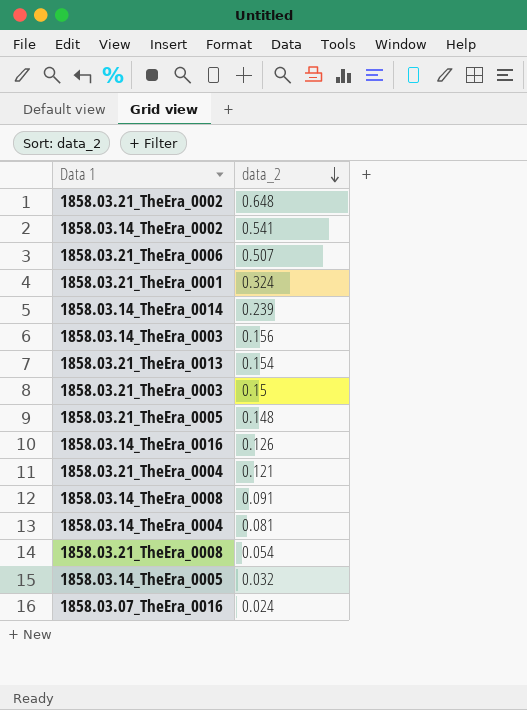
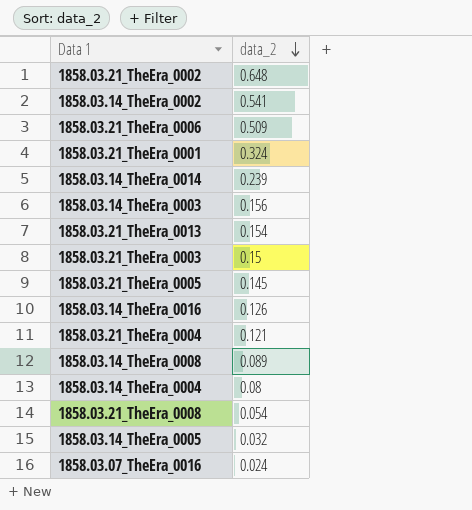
1858.03.21_TheEra_0006 | data_2: 0.507 -> 0.509
1858.03.21_TheEra_0005 | data_2: 0.148 -> 0.145
1858.03.14_TheEra_0008 | data_2: 0.091 -> 0.089
1858.03.14_TheEra_0004 | data_2: 0.081 -> 0.08

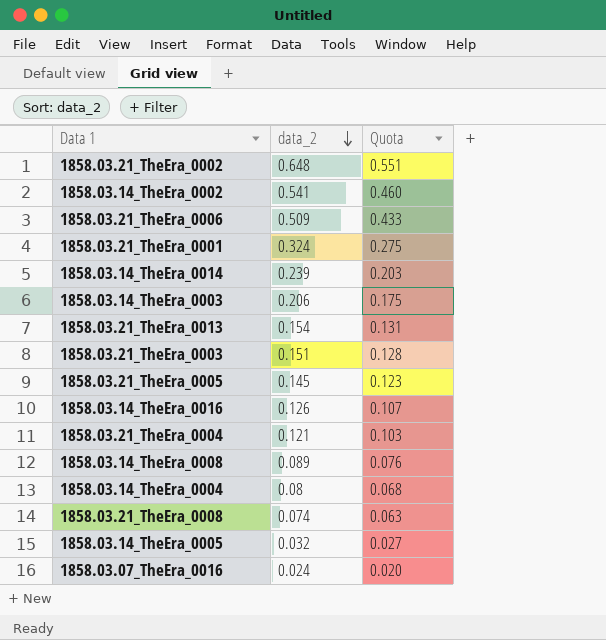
column Quota | formula: none -> [data_2] * 0.85
1858.03.14_TheEra_0003 | data_2: 0.156 -> 0.206
1858.03.21_TheEra_0003 | data_2: 0.15 -> 0.151
1858.03.21_TheEra_0008 | data_2: 0.054 -> 0.074

